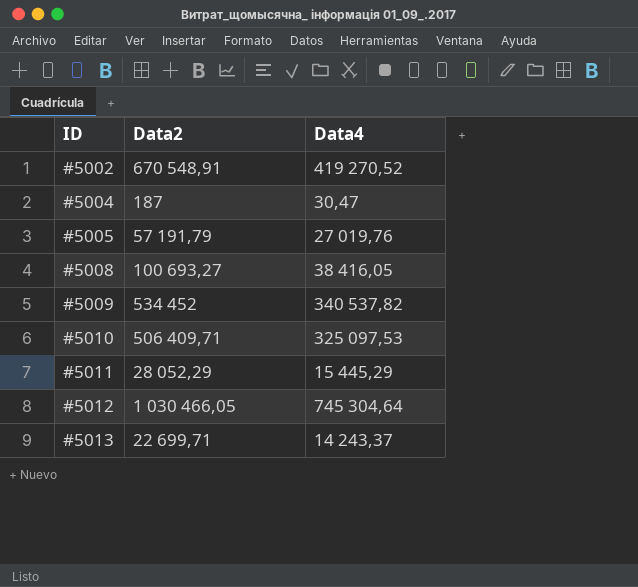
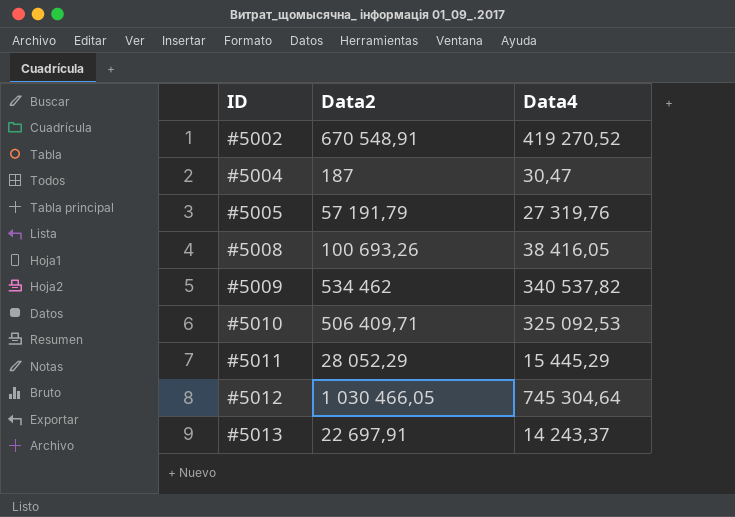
#5005 | Data4: 27 019,76 -> 27 319,76
#5008 | Data2: 100 693,27 -> 100 693,26
#5009 | Data2: 534 452 -> 534 462
#5010 | Data4: 325 097,53 -> 325 092,53
#5013 | Data2: 22 699,71 -> 22 697,91

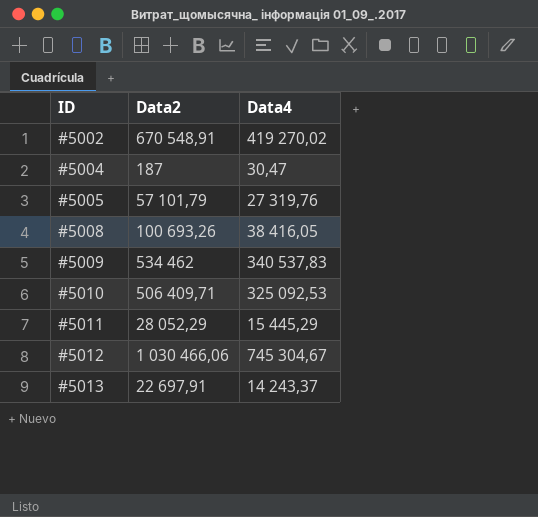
#5002 | Data4: 419 270,52 -> 419 270,02
#5005 | Data2: 57 191,79 -> 57 101,79
#5009 | Data4: 340 537,82 -> 340 537,83
#5012 | Data2: 1 030 466,05 -> 1 030 466,06
#5012 | Data4: 745 304,64 -> 745 304,67

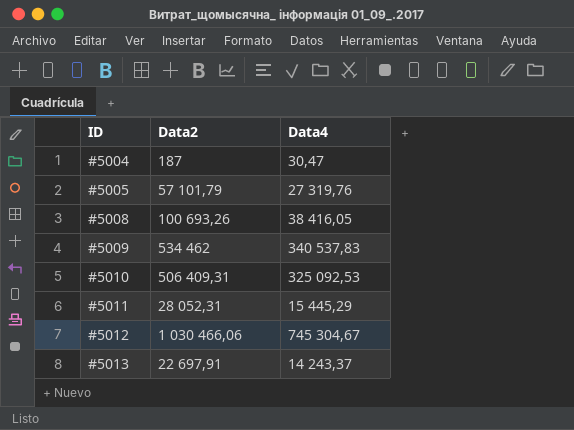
row #5002: 670 548,91 | 419 270,02 -> none
#5010 | Data2: 506 409,71 -> 506 409,31
#5011 | Data2: 28 052,29 -> 28 052,31

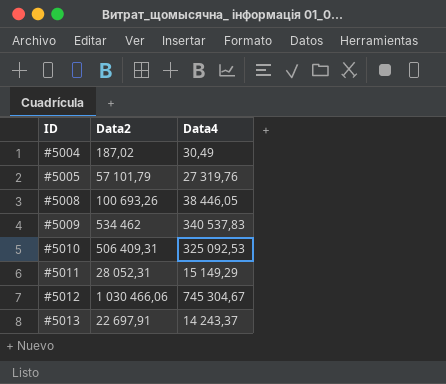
#5004 | Data2: 187 -> 187,02
#5004 | Data4: 30,47 -> 30,49
#5008 | Data4: 38 416,05 -> 38 446,05
#5011 | Data4: 15 445,29 -> 15 149,29

